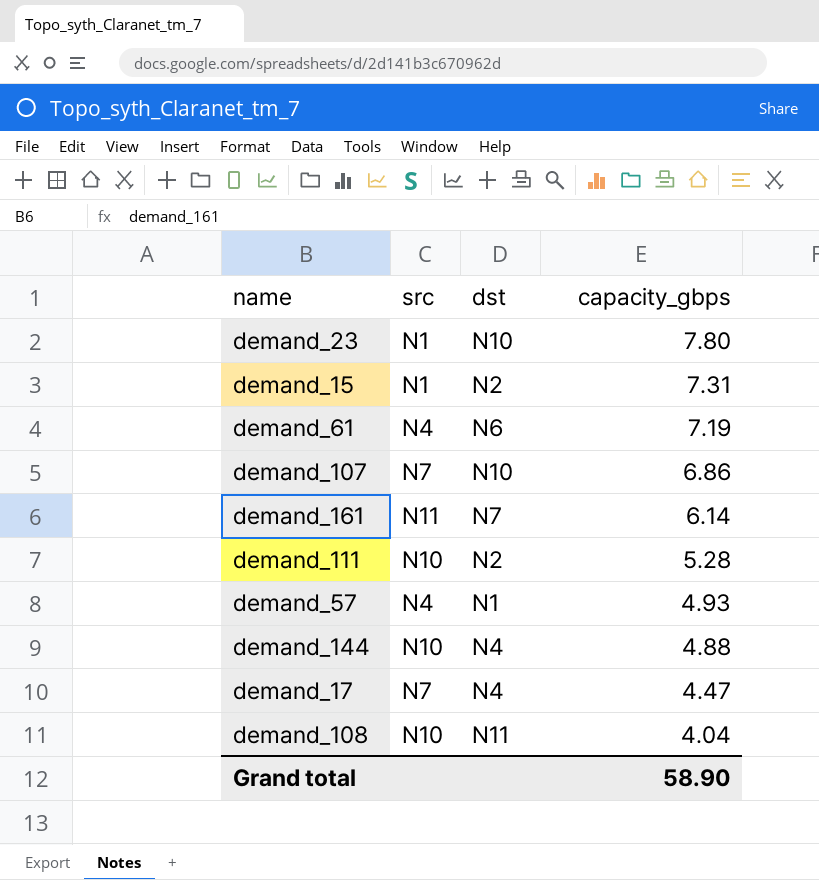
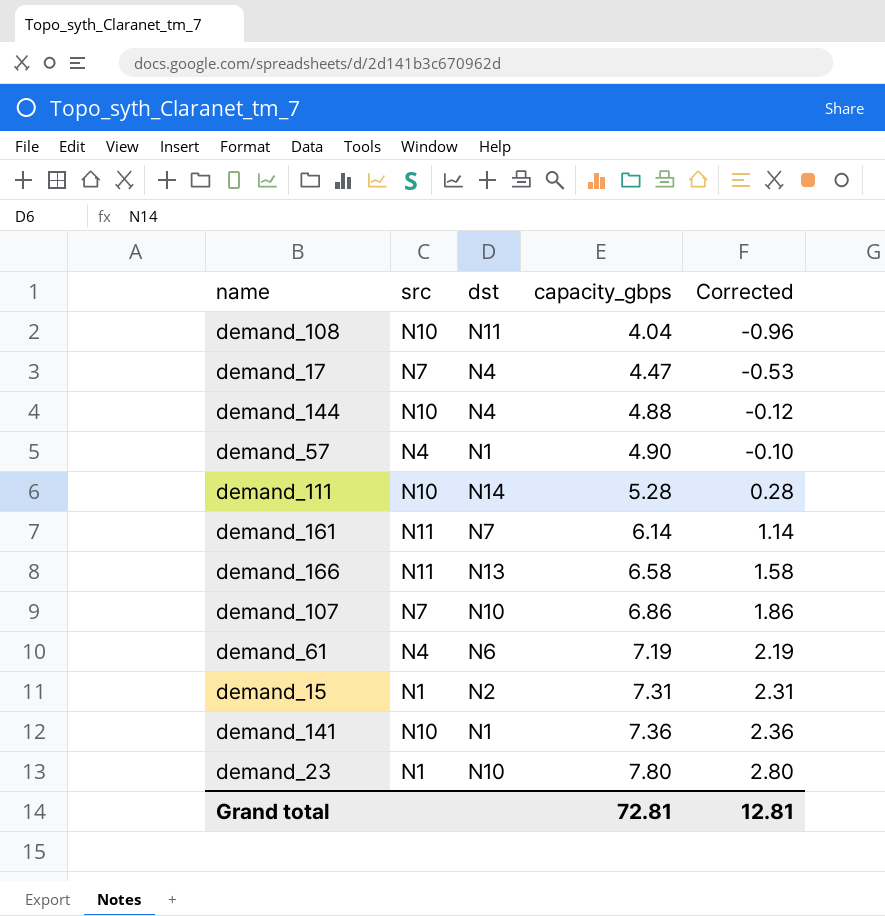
row order: capacity_gbps descending -> capacity_gbps ascending
column Corrected | formula: none -> [capacity_gbps] - 5
demand_57 | capacity_gbps: 4.93 -> 4.90
demand_111 | dst: N2 -> N14
row demand_166: none -> N11 | N13 | 6.58 | 1.58
row demand_141: none -> N10 | N1 | 7.36 | 2.36
Grand total | capacity_gbps: 58.90 -> 72.81

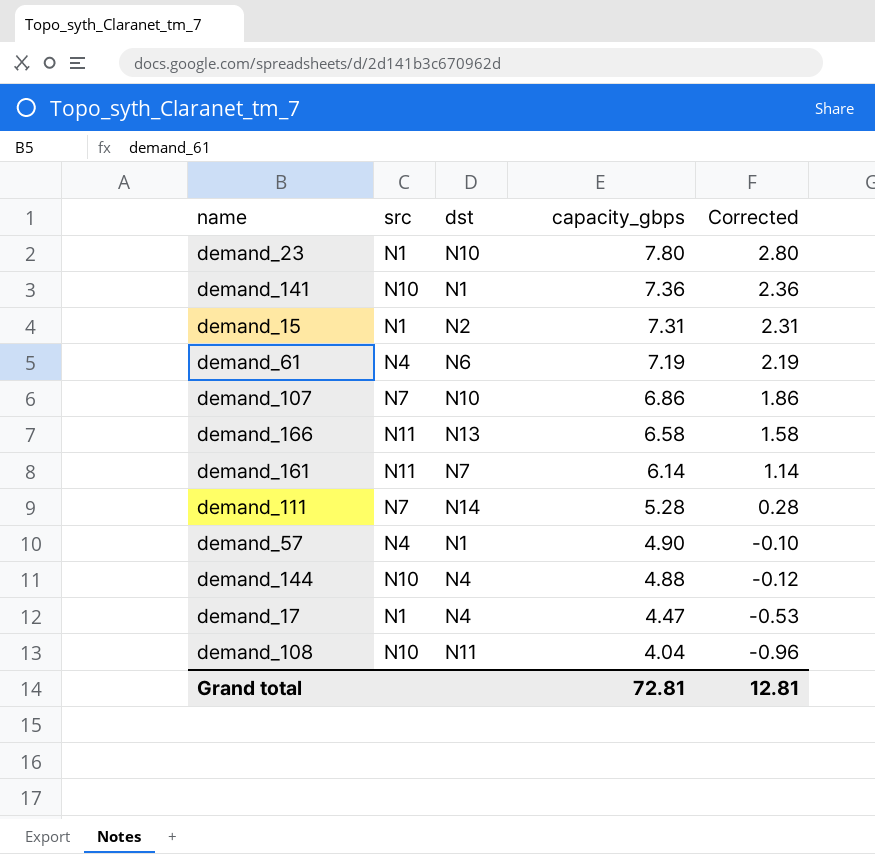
row order: capacity_gbps ascending -> capacity_gbps descending
demand_111 | src: N10 -> N7
demand_17 | src: N7 -> N1

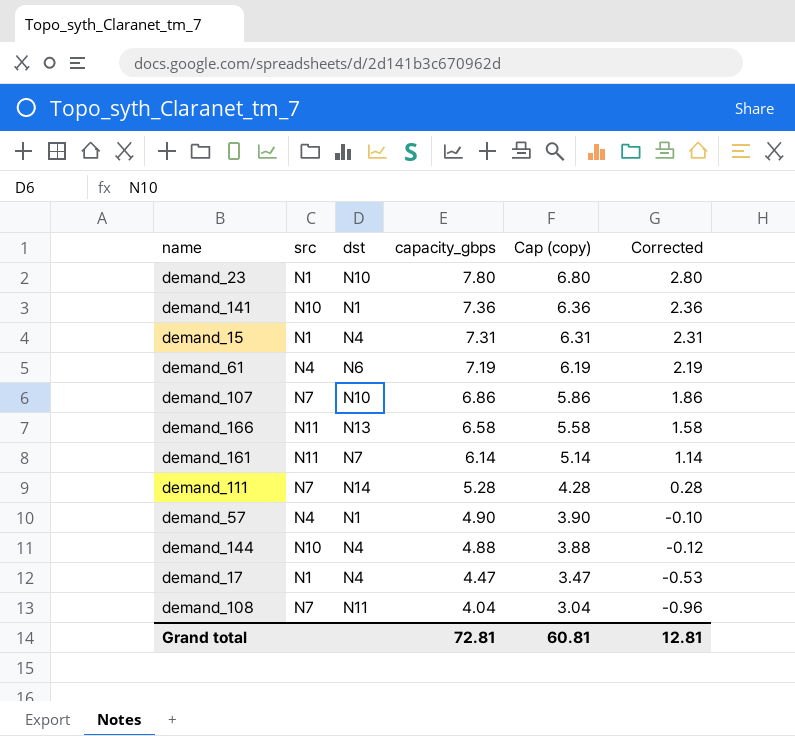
column Cap (copy) | formula: none -> [capacity_gbps] - 1
demand_15 | dst: N2 -> N4
demand_108 | src: N10 -> N7

